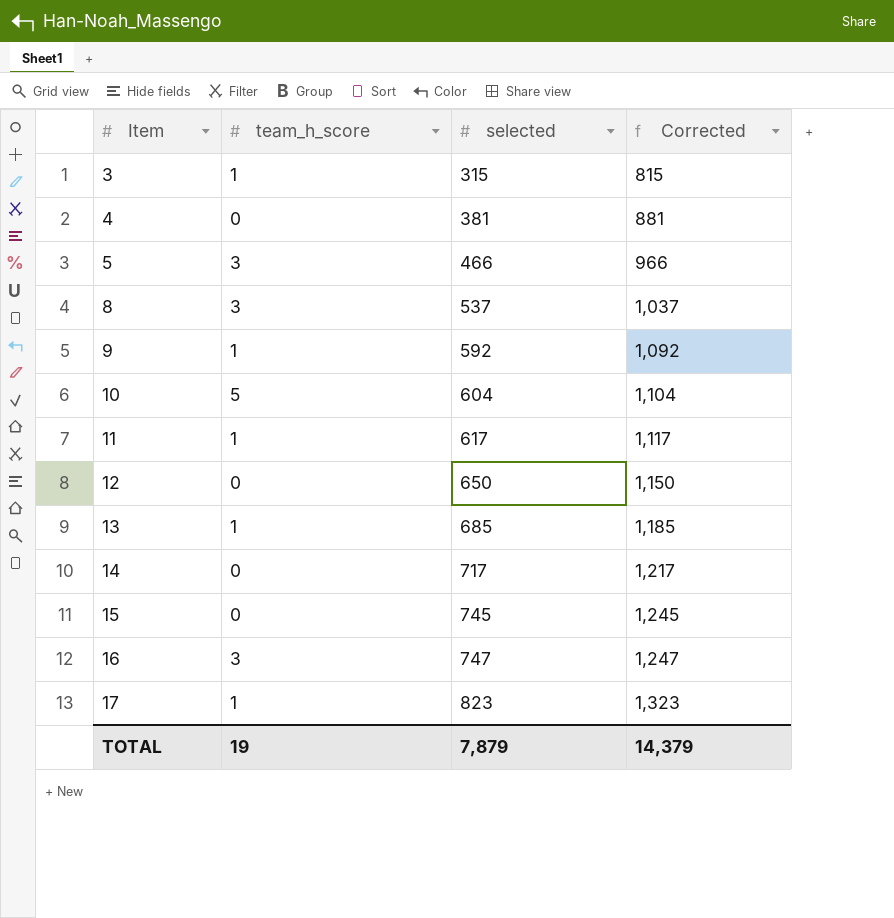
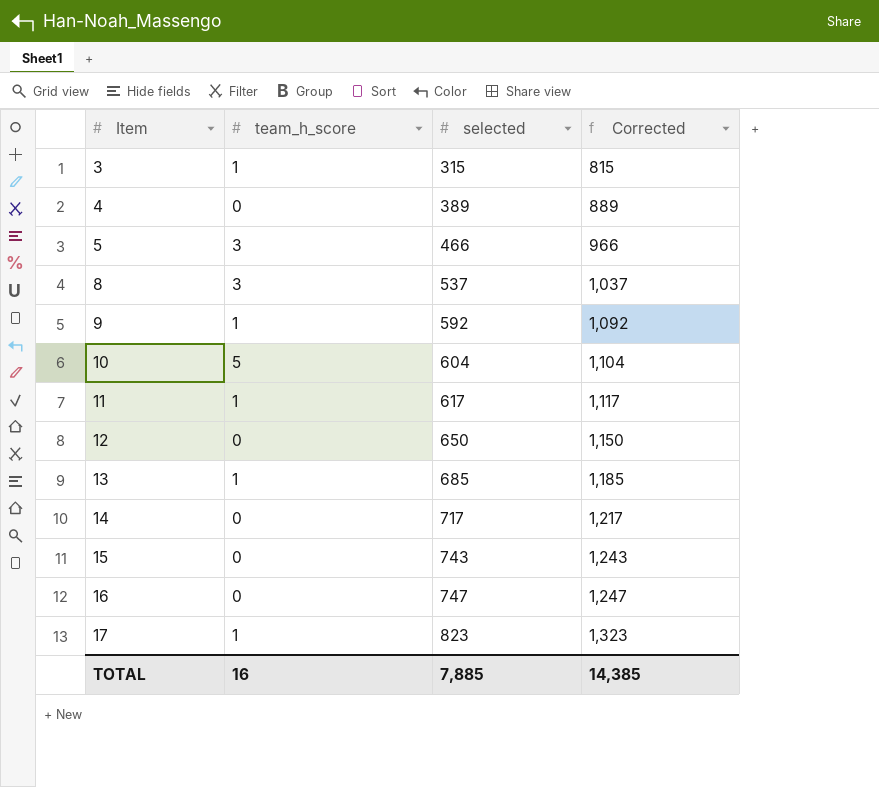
4 | selected: 381 -> 389
4 | Corrected: 881 -> 889
15 | selected: 745 -> 743
15 | Corrected: 1,245 -> 1,243
16 | team_h_score: 3 -> 0
TOTAL | team_h_score: 19 -> 16
TOTAL | selected: 7,879 -> 7,885
TOTAL | Corrected: 14,379 -> 14,385

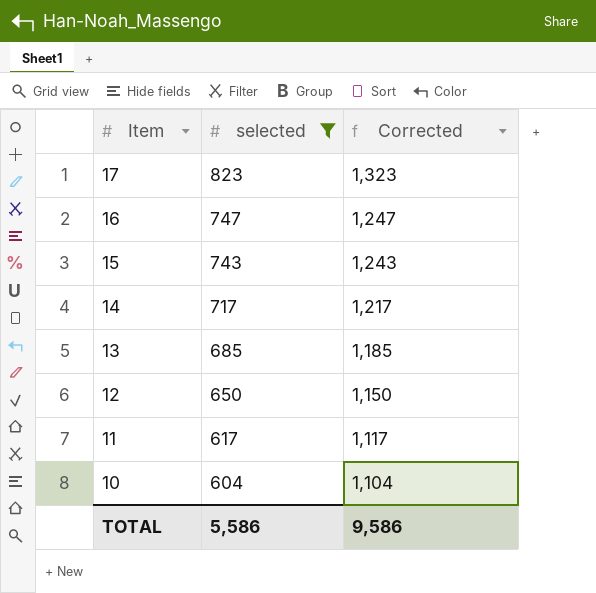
filter: none -> selected >= 604
row order: Item ascending -> Item descending
column team_h_score | position: 2 -> none
TOTAL | selected: 7,885 -> 5,586
TOTAL | Corrected: 14,385 -> 9,586

